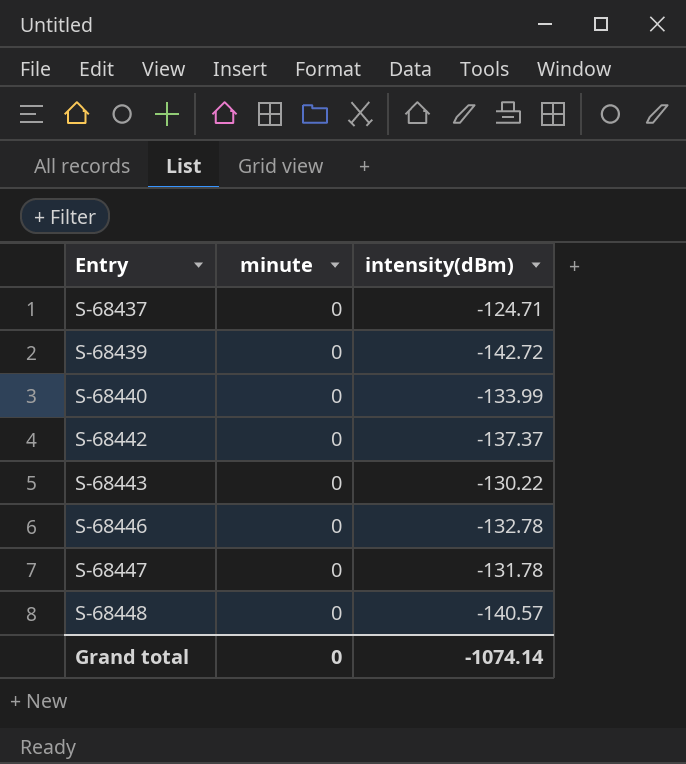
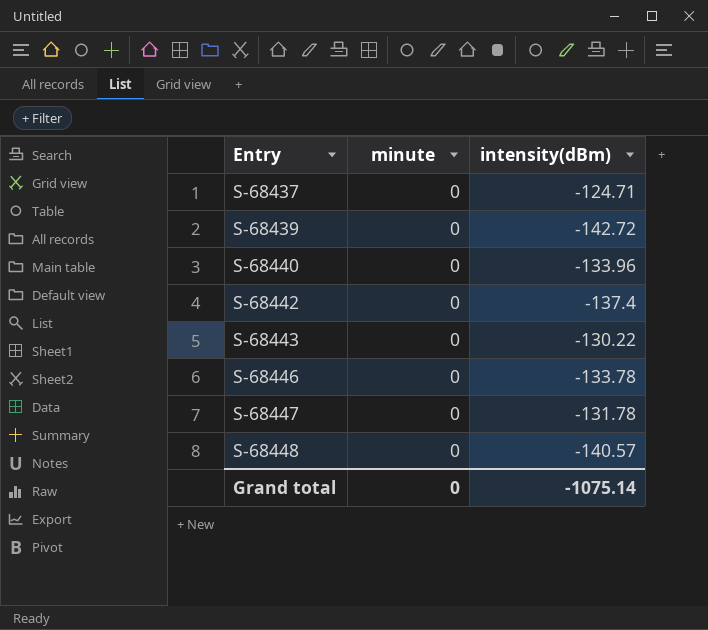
S-68440 | intensity(dBm): -133.99 -> -133.96
S-68442 | intensity(dBm): -137.37 -> -137.4
S-68446 | intensity(dBm): -132.78 -> -133.78
Grand total | intensity(dBm): -1074.14 -> -1075.14

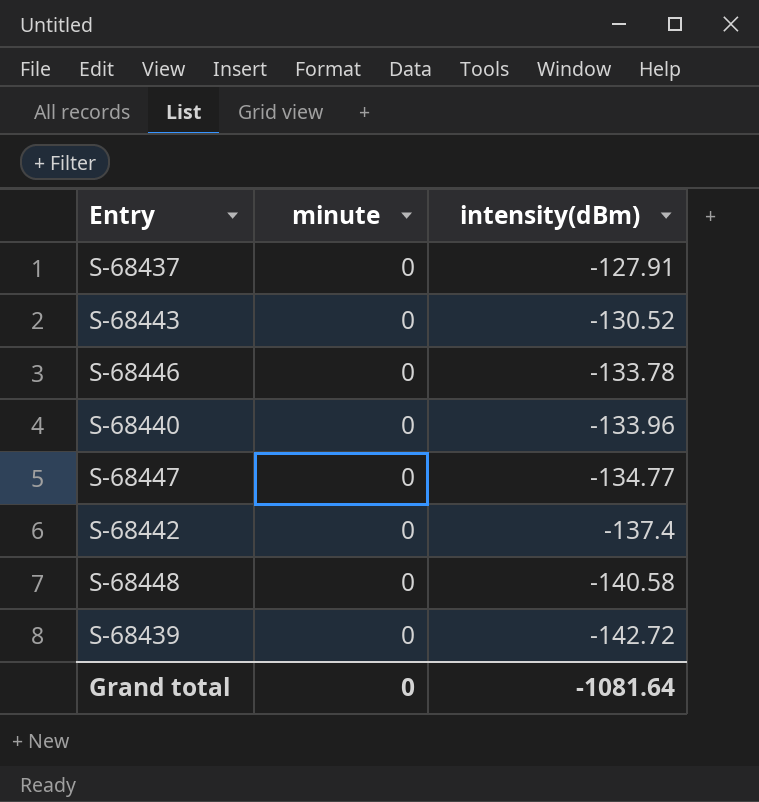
row order: Entry ascending -> intensity(dBm) descending
S-68437 | intensity(dBm): -124.71 -> -127.91
S-68443 | intensity(dBm): -130.22 -> -130.52
S-68447 | intensity(dBm): -131.78 -> -134.77
S-68448 | intensity(dBm): -140.57 -> -140.58
Grand total | intensity(dBm): -1075.14 -> -1081.64

